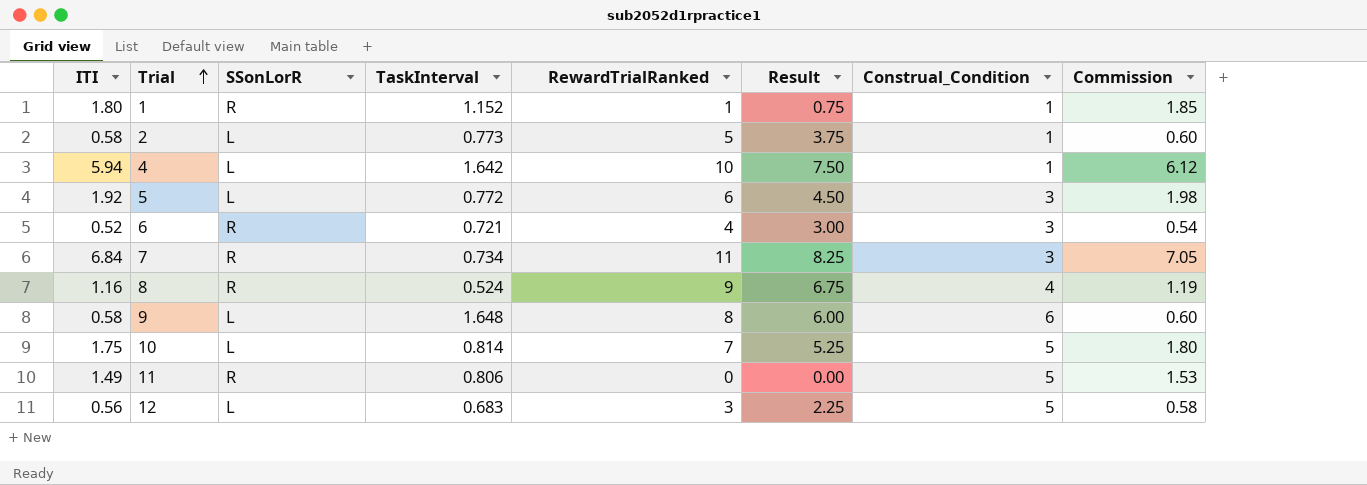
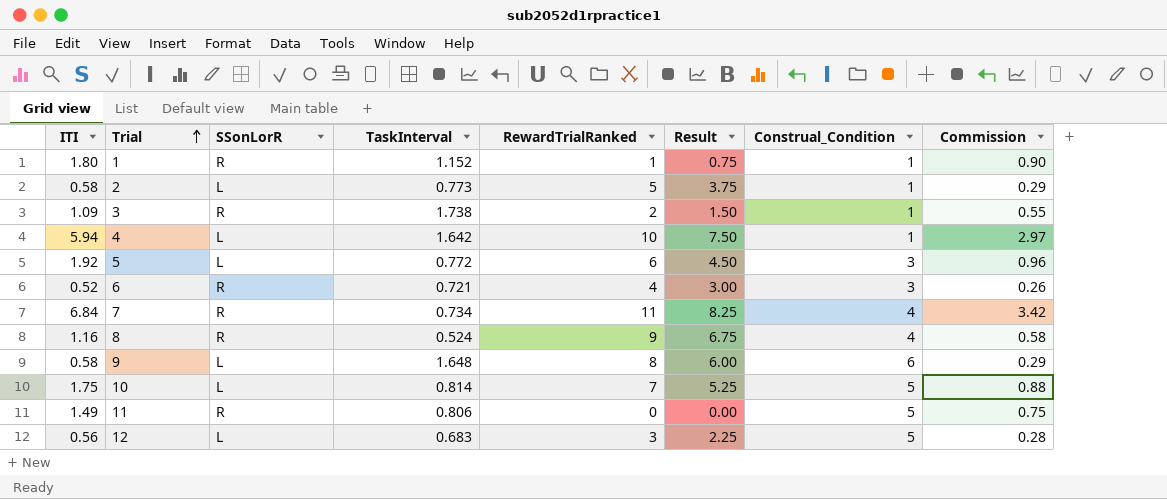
column Commission | formula: [ITI] * 1.03 -> [ITI] * 0.5
row 3: none -> 1.09 | R | 1.738 | 2 | 1.50 | 1 | 0.55
7 | Construal_Condition: 3 -> 4

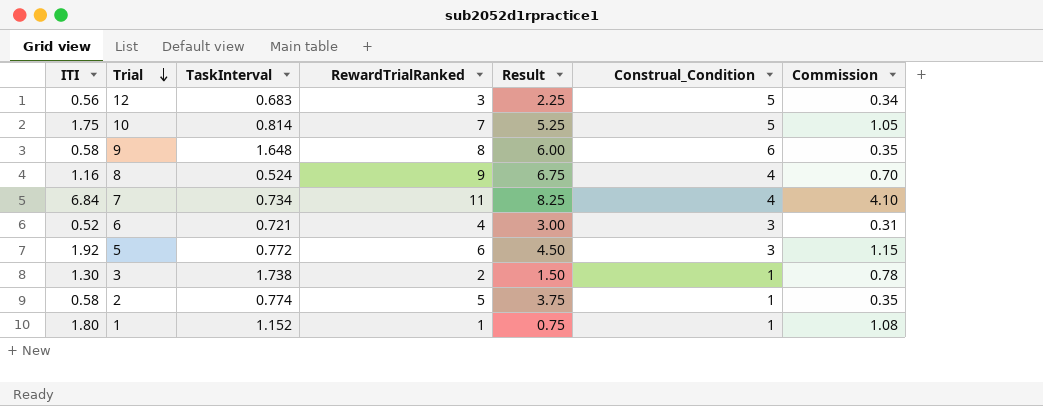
row order: Trial ascending -> Trial descending
column SSonLorR | position: 3 -> none
column Commission | formula: [ITI] * 0.5 -> [ITI] * 0.6
row 4: 5.94 | L | 1.642 | 10 | 7.50 | 1 | 2.97 -> none
row 11: 1.49 | R | 0.806 | 0 | 0.00 | 5 | 0.75 -> none
3 | ITI: 1.09 -> 1.30
2 | TaskInterval: 0.773 -> 0.774

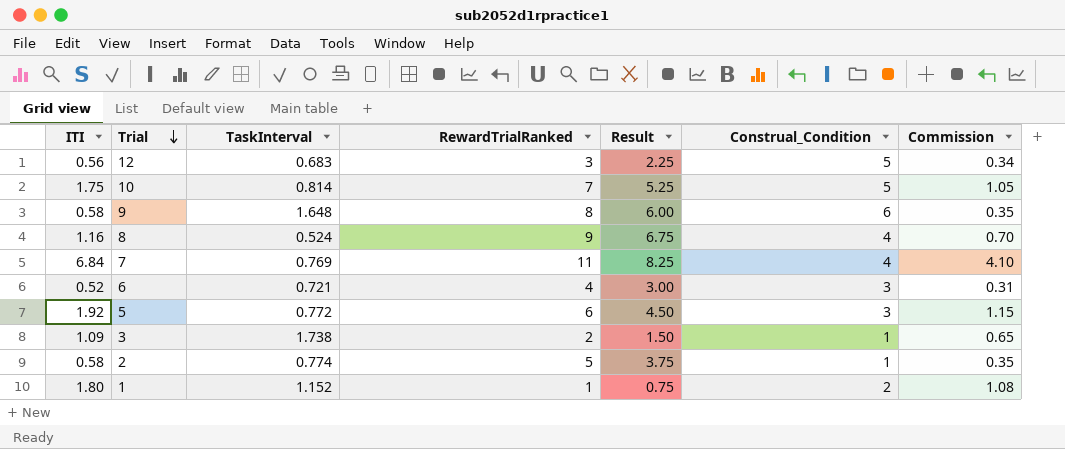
7 | TaskInterval: 0.734 -> 0.769
3 | ITI: 1.30 -> 1.09
3 | Commission: 0.78 -> 0.65
1 | Construal_Condition: 1 -> 2

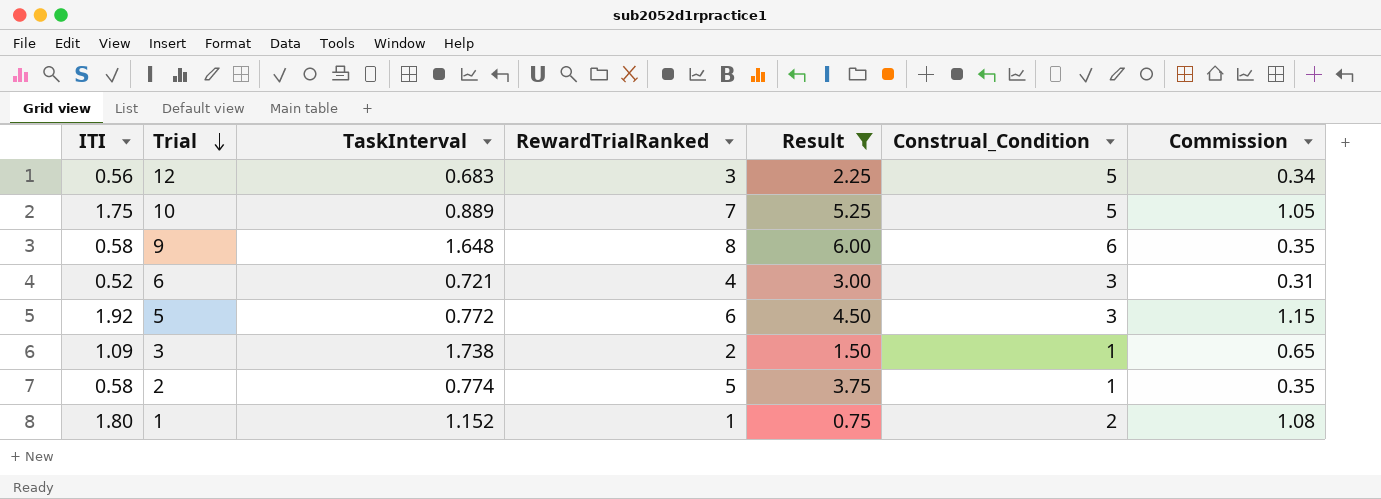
filter: none -> Result <= 6.00
10 | TaskInterval: 0.814 -> 0.889

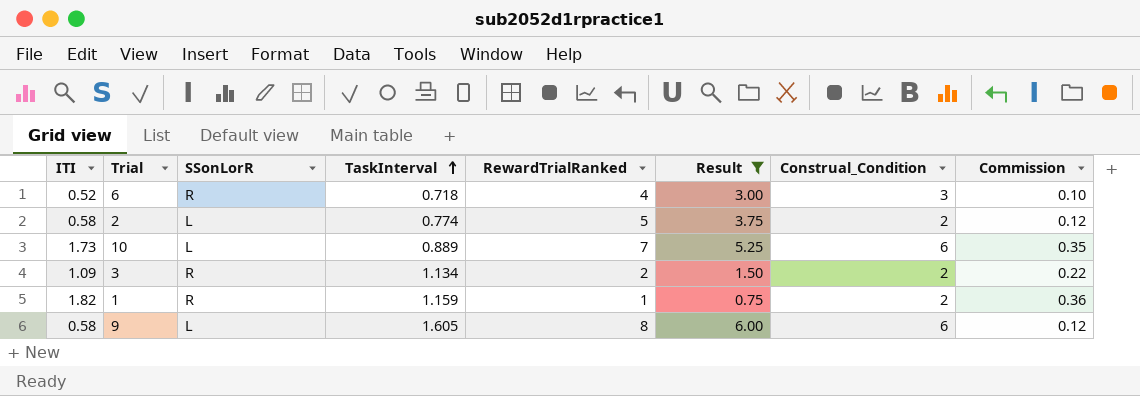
row order: Trial descending -> TaskInterval ascending
column SSonLorR | position: none -> 3
column Commission | formula: [ITI] * 0.6 -> [ITI] * 0.2
row 12: 0.56 | 0.683 | 3 | 2.25 | 5 | 0.34 -> none
row 5: 1.92 | 0.772 | 6 | 4.50 | 3 | 1.15 -> none
6 | TaskInterval: 0.721 -> 0.718
2 | Construal_Condition: 1 -> 2
10 | ITI: 1.75 -> 1.73
10 | Construal_Condition: 5 -> 6
3 | TaskInterval: 1.738 -> 1.134
3 | Construal_Condition: 1 -> 2
1 | ITI: 1.80 -> 1.82
1 | TaskInterval: 1.152 -> 1.159
9 | TaskInterval: 1.648 -> 1.605

